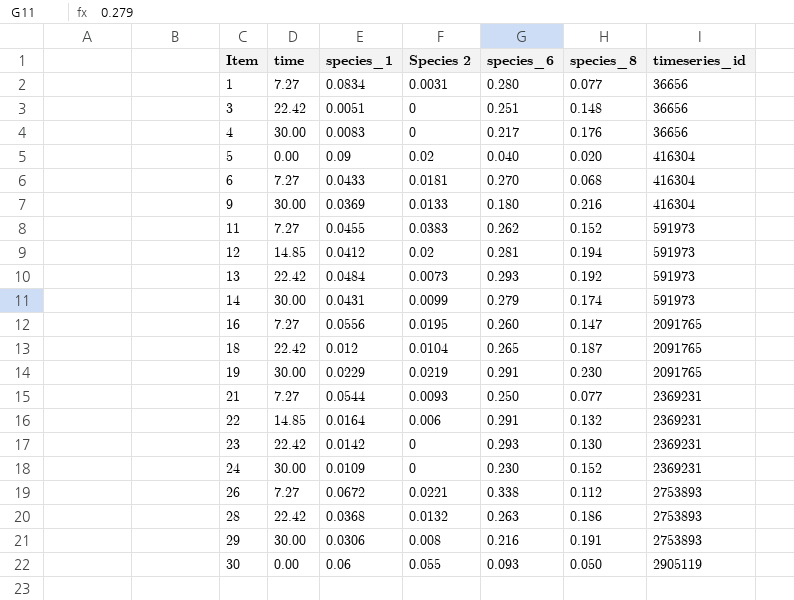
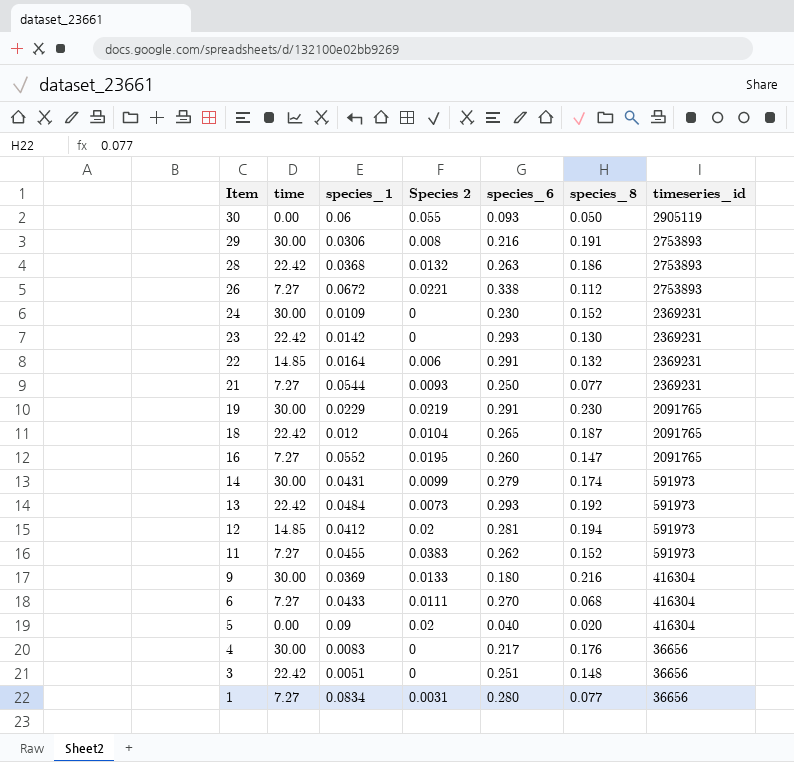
row order: Item ascending -> Item descending
16 | species_1: 0.0556 -> 0.0552
6 | Species 2: 0.0181 -> 0.0111

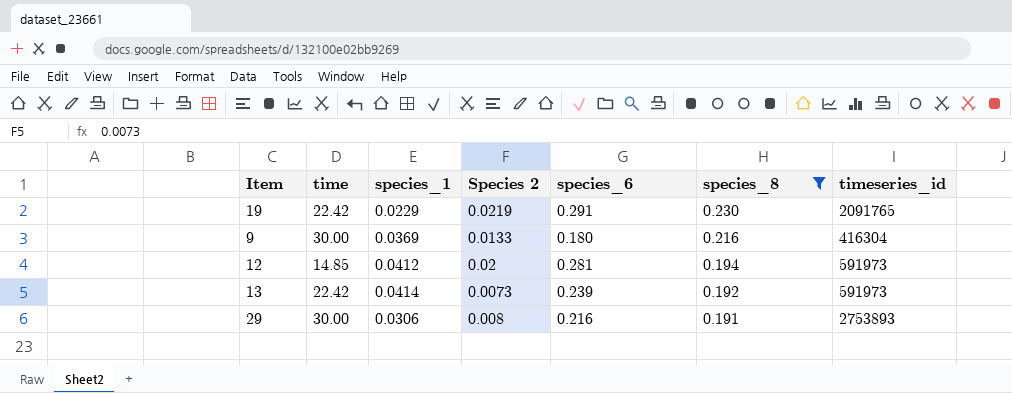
filter: none -> species_8 >= 0.191
row order: Item descending -> species_8 descending
19 | time: 30.00 -> 22.42
13 | species_1: 0.0484 -> 0.0414
13 | species_6: 0.293 -> 0.239

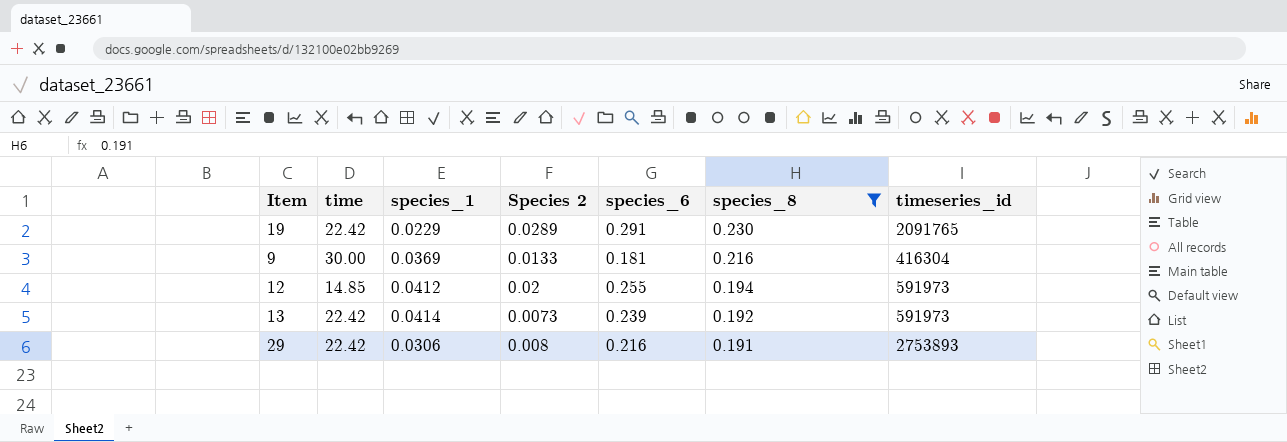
19 | Species 2: 0.0219 -> 0.0289
9 | species_6: 0.180 -> 0.181
12 | species_6: 0.281 -> 0.255
29 | time: 30.00 -> 22.42

